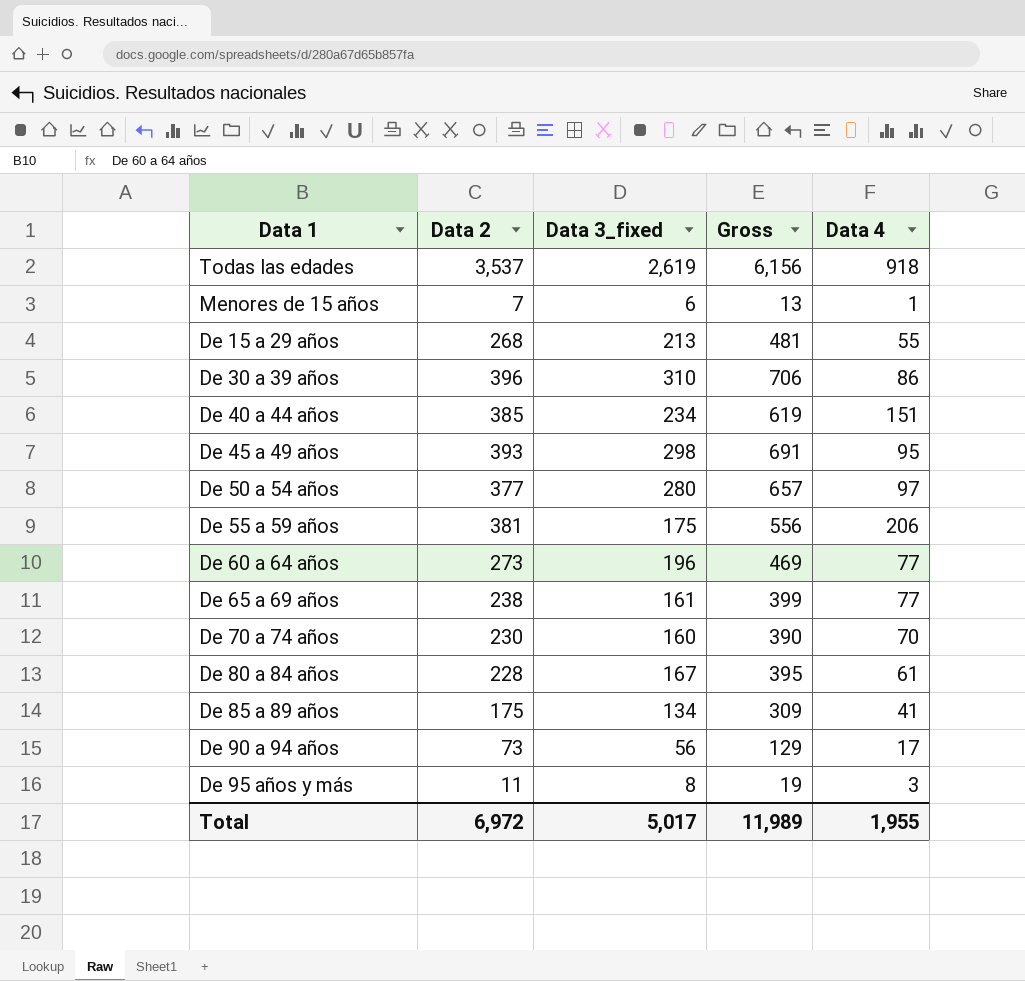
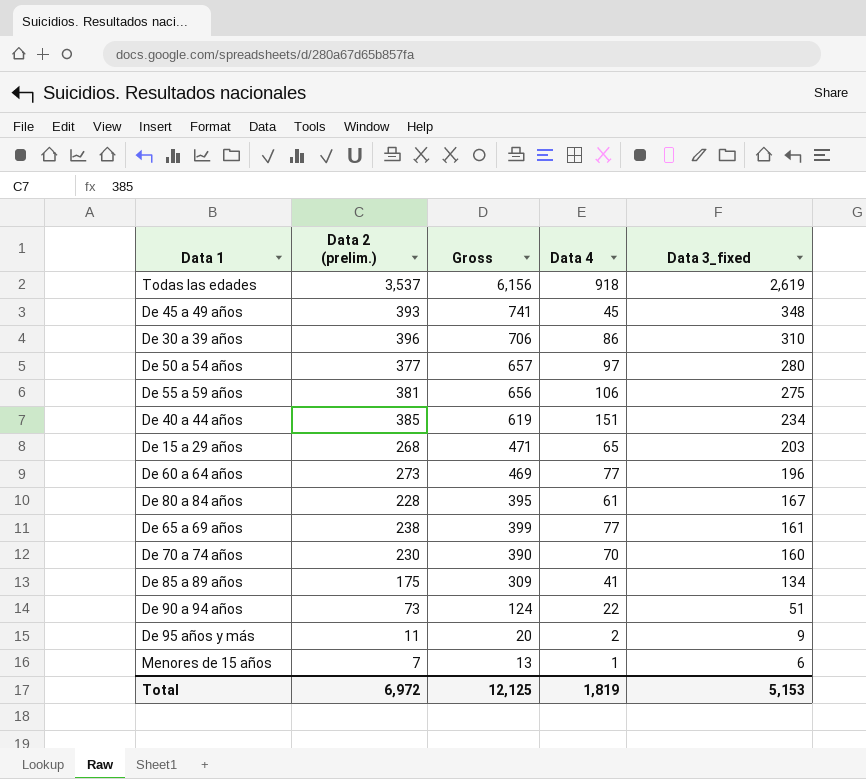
row order: none -> Data 3_fixed descending
column name: Data 2 -> Data 2 (prelim.)
column Data 3_fixed | position: 3 -> 5
De 45 a 49 años | Gross: 691 -> 741
De 45 a 49 años | Data 4: 95 -> 45
De 45 a 49 años | Data 3_fixed: 298 -> 348
De 55 a 59 años | Gross: 556 -> 656
De 55 a 59 años | Data 4: 206 -> 106
De 55 a 59 años | Data 3_fixed: 175 -> 275
De 15 a 29 años | Gross: 481 -> 471
De 15 a 29 años | Data 4: 55 -> 65
De 15 a 29 años | Data 3_fixed: 213 -> 203
De 90 a 94 años | Gross: 129 -> 124
De 90 a 94 años | Data 4: 17 -> 22
De 90 a 94 años | Data 3_fixed: 56 -> 51
De 95 años y más | Gross: 19 -> 20
De 95 años y más | Data 4: 3 -> 2
De 95 años y más | Data 3_fixed: 8 -> 9
Total | Gross: 11,989 -> 12,125
Total | Data 4: 1,955 -> 1,819
Total | Data 3_fixed: 5,017 -> 5,153

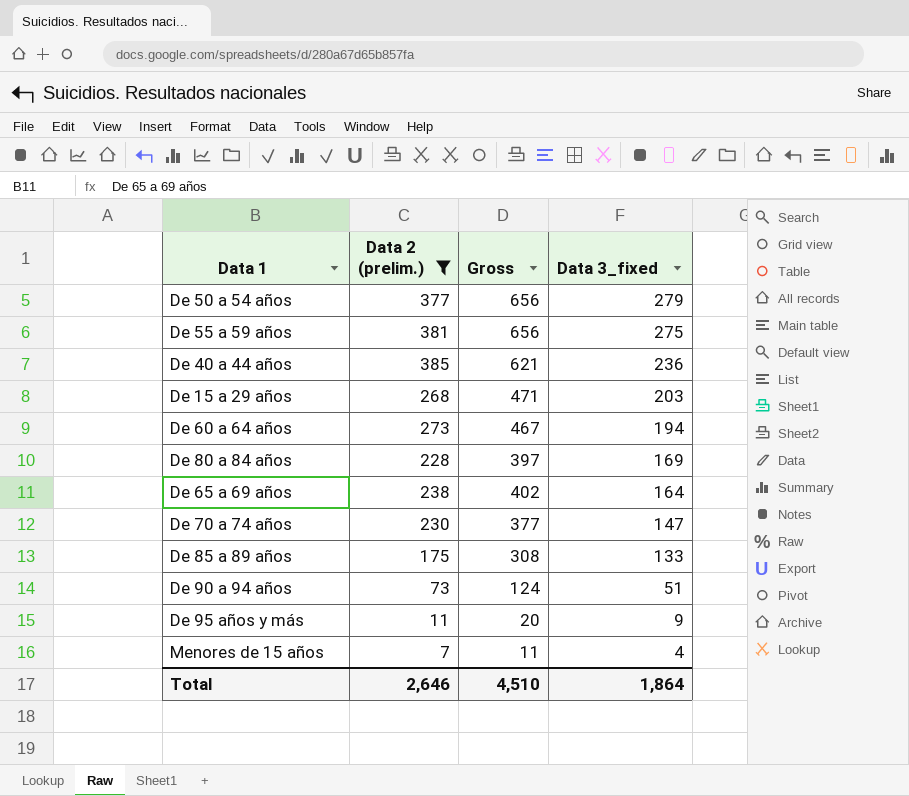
filter: none -> Data 2 (prelim.) <= 385
column Data 4 | formula: [Data 2 (prelim.)] - [Data 3_fixed] -> none
De 50 a 54 años | Gross: 657 -> 656
De 50 a 54 años | Data 3_fixed: 280 -> 279
De 40 a 44 años | Gross: 619 -> 621
De 40 a 44 años | Data 3_fixed: 234 -> 236
De 60 a 64 años | Gross: 469 -> 467
De 60 a 64 años | Data 3_fixed: 196 -> 194
De 80 a 84 años | Gross: 395 -> 397
De 80 a 84 años | Data 3_fixed: 167 -> 169
De 65 a 69 años | Gross: 399 -> 402
De 65 a 69 años | Data 3_fixed: 161 -> 164
De 70 a 74 años | Gross: 390 -> 377
De 70 a 74 años | Data 3_fixed: 160 -> 147
De 85 a 89 años | Gross: 309 -> 308
De 85 a 89 años | Data 3_fixed: 134 -> 133
Menores de 15 años | Gross: 13 -> 11
Menores de 15 años | Data 3_fixed: 6 -> 4
Total | Data 2 (prelim.): 6,972 -> 2,646
Total | Gross: 12,125 -> 4,510
Total | Data 3_fixed: 5,153 -> 1,864

